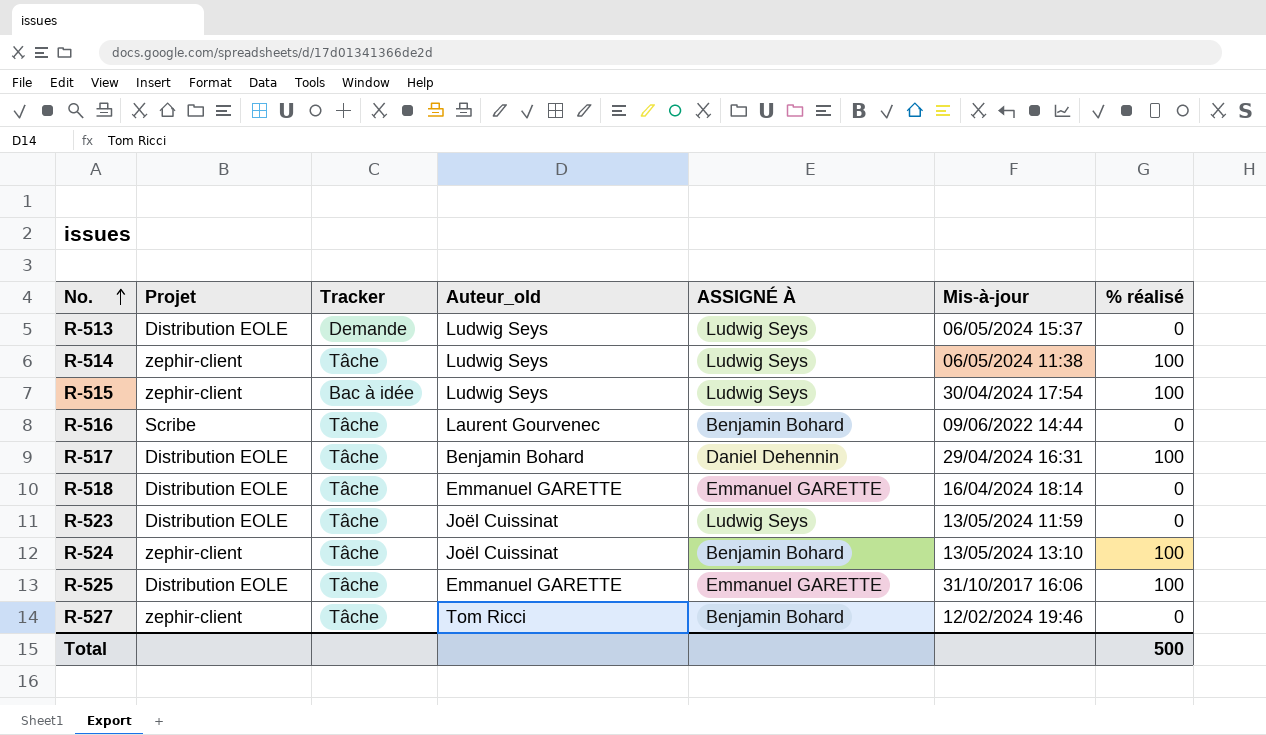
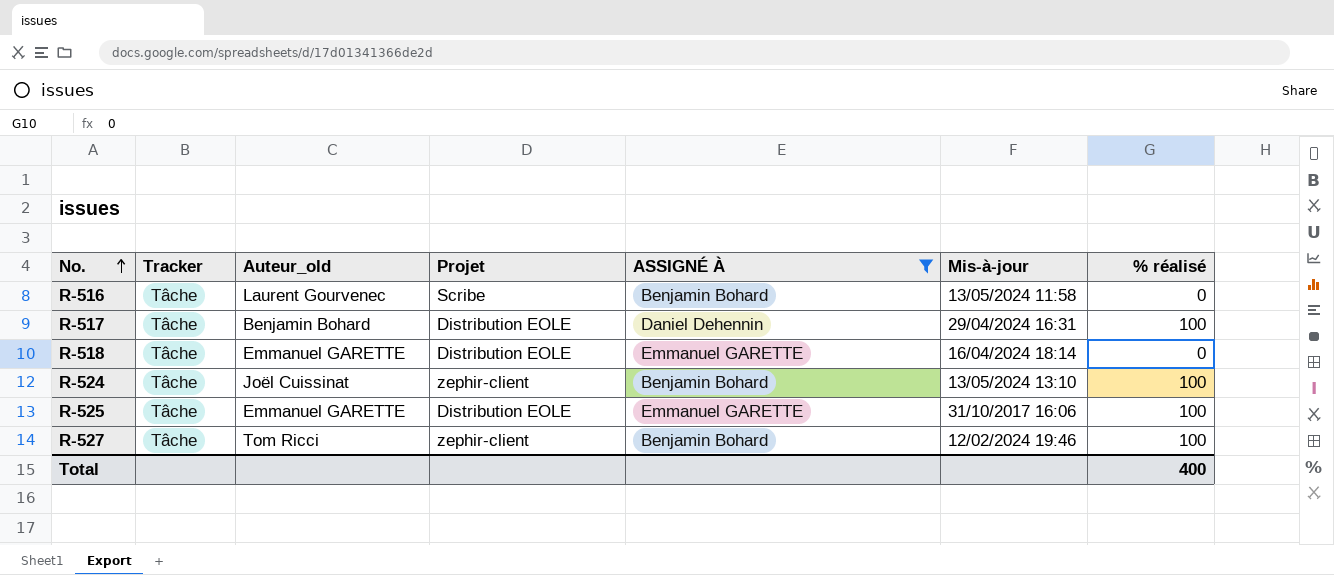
filter: none -> ASSIGNÉ À != Ludwig Seys
column Projet | position: 2 -> 4
R-516 | Mis-à-jour: 09/06/2022 14:44 -> 13/05/2024 11:58
R-527 | % réalisé: 0 -> 100
Total | % réalisé: 500 -> 400

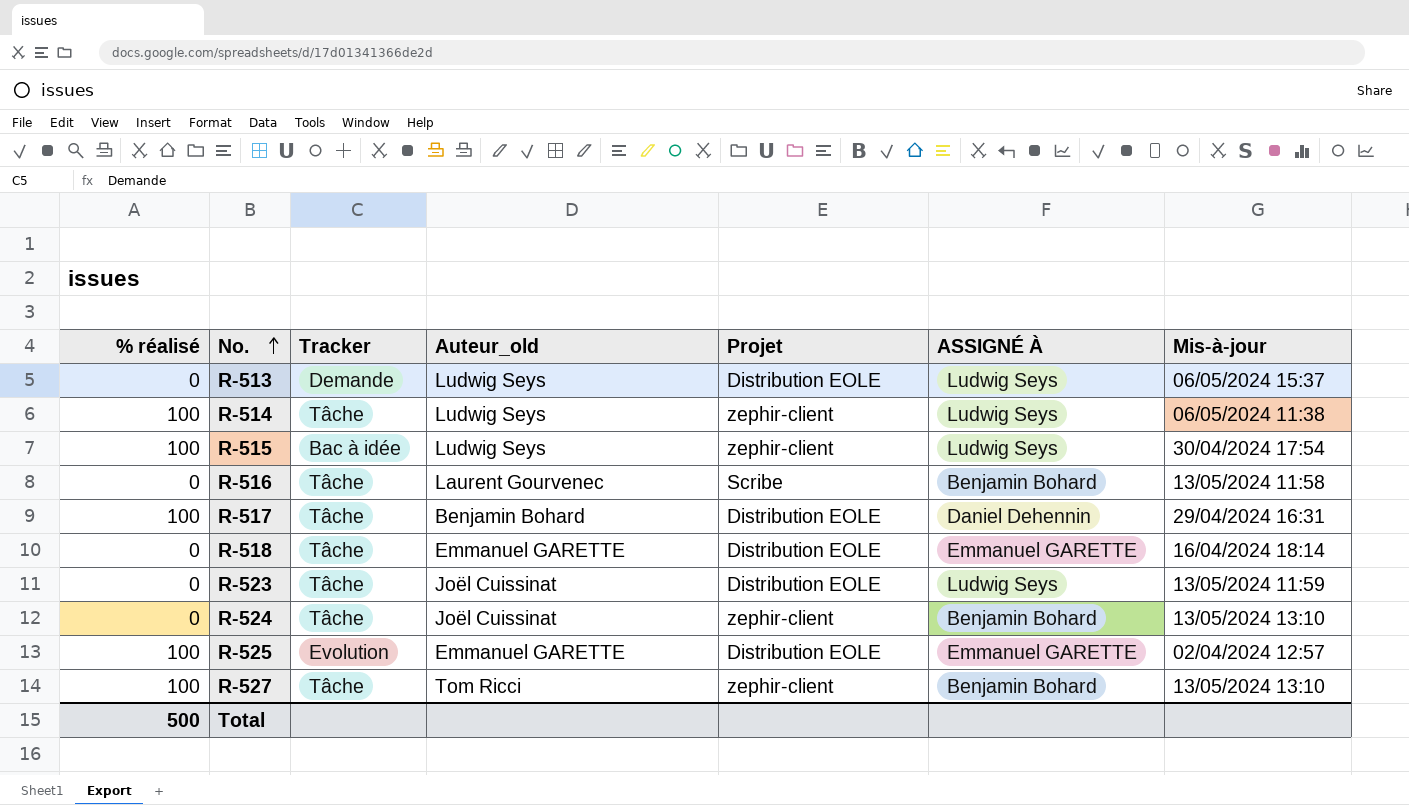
filter: ASSIGNÉ À != Ludwig Seys -> none
column % réalisé | position: 7 -> 1
R-524 | % réalisé: 100 -> 0
R-525 | Tracker: Tâche -> Evolution
R-525 | Mis-à-jour: 31/10/2017 16:06 -> 02/04/2024 12:57
R-527 | Mis-à-jour: 12/02/2024 19:46 -> 13/05/2024 13:10
Total | % réalisé: 400 -> 500

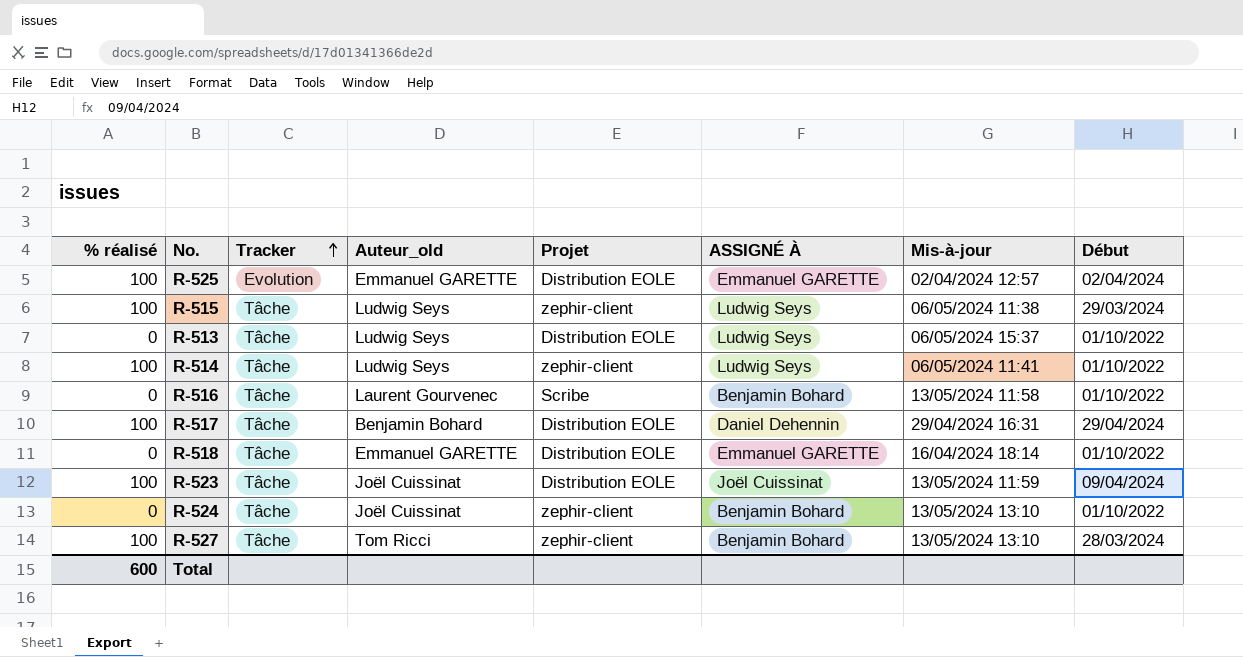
row order: No. ascending -> Tracker ascending
column Début | position: none -> 8
R-515 | Tracker: Bac à idée -> Tâche
R-515 | Mis-à-jour: 30/04/2024 17:54 -> 06/05/2024 11:38
R-513 | Tracker: Demande -> Tâche
R-514 | Mis-à-jour: 06/05/2024 11:38 -> 06/05/2024 11:41
R-523 | % réalisé: 0 -> 100
R-523 | ASSIGNÉ À: Ludwig Seys -> Joël Cuissinat
Total | % réalisé: 500 -> 600

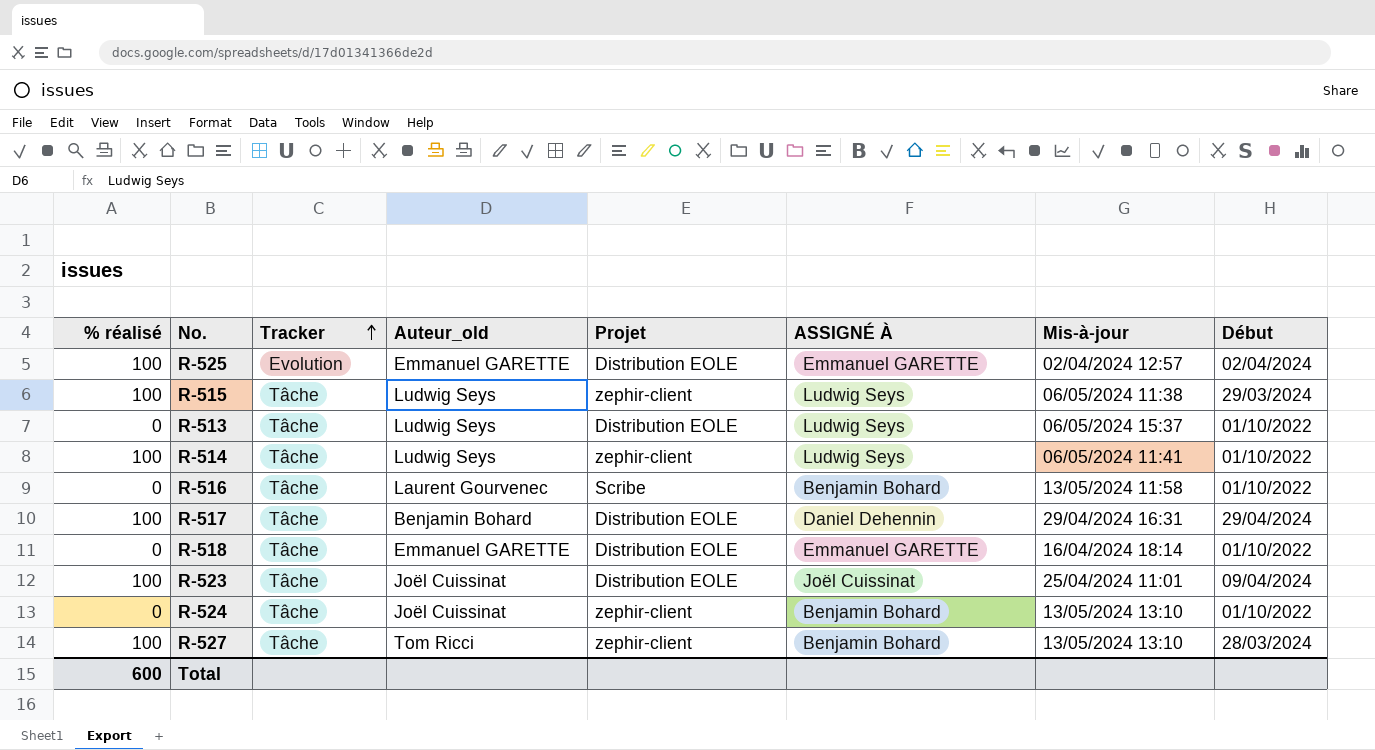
R-523 | Mis-à-jour: 13/05/2024 11:59 -> 25/04/2024 11:01

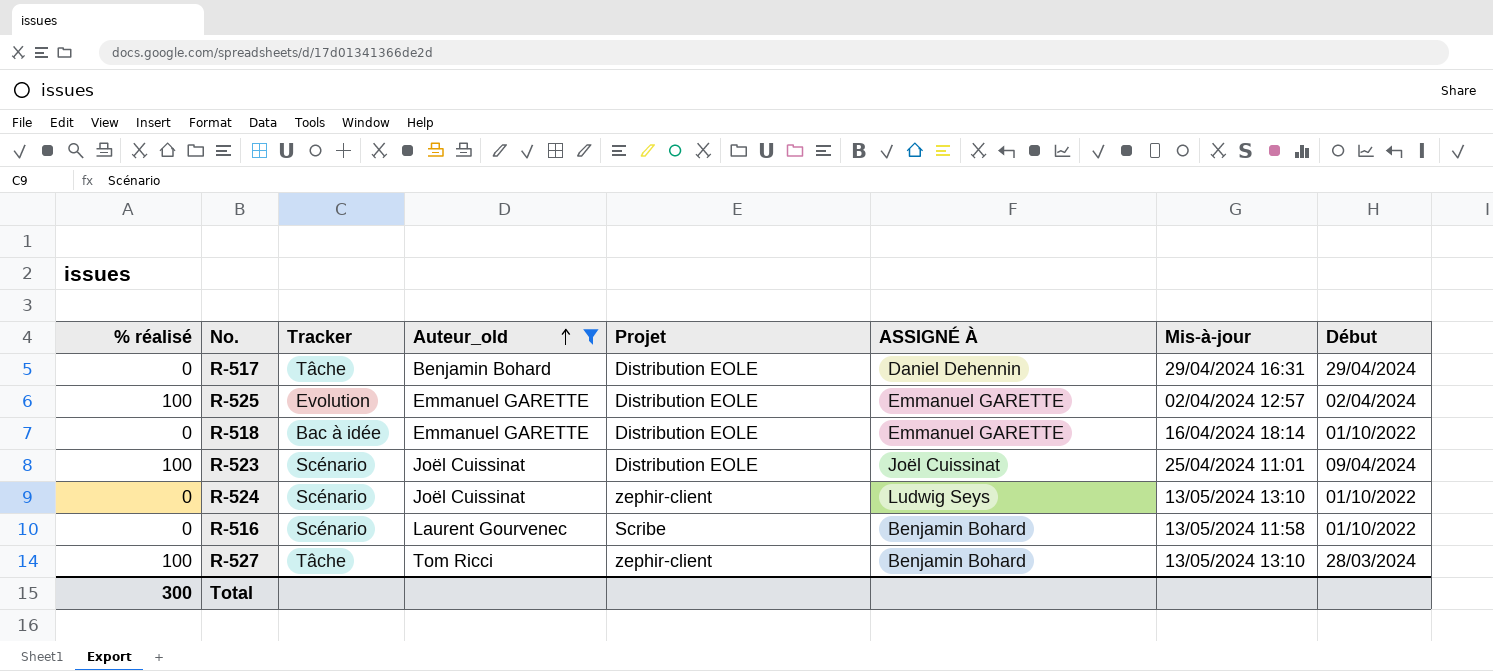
filter: none -> Auteur_old != Ludwig Seys
row order: Tracker ascending -> Auteur_old ascending
R-517 | % réalisé: 100 -> 0
R-518 | Tracker: Tâche -> Bac à idée
R-523 | Tracker: Tâche -> Scénario
R-524 | Tracker: Tâche -> Scénario
R-524 | ASSIGNÉ À: Benjamin Bohard -> Ludwig Seys
R-516 | Tracker: Tâche -> Scénario
Total | % réalisé: 600 -> 300

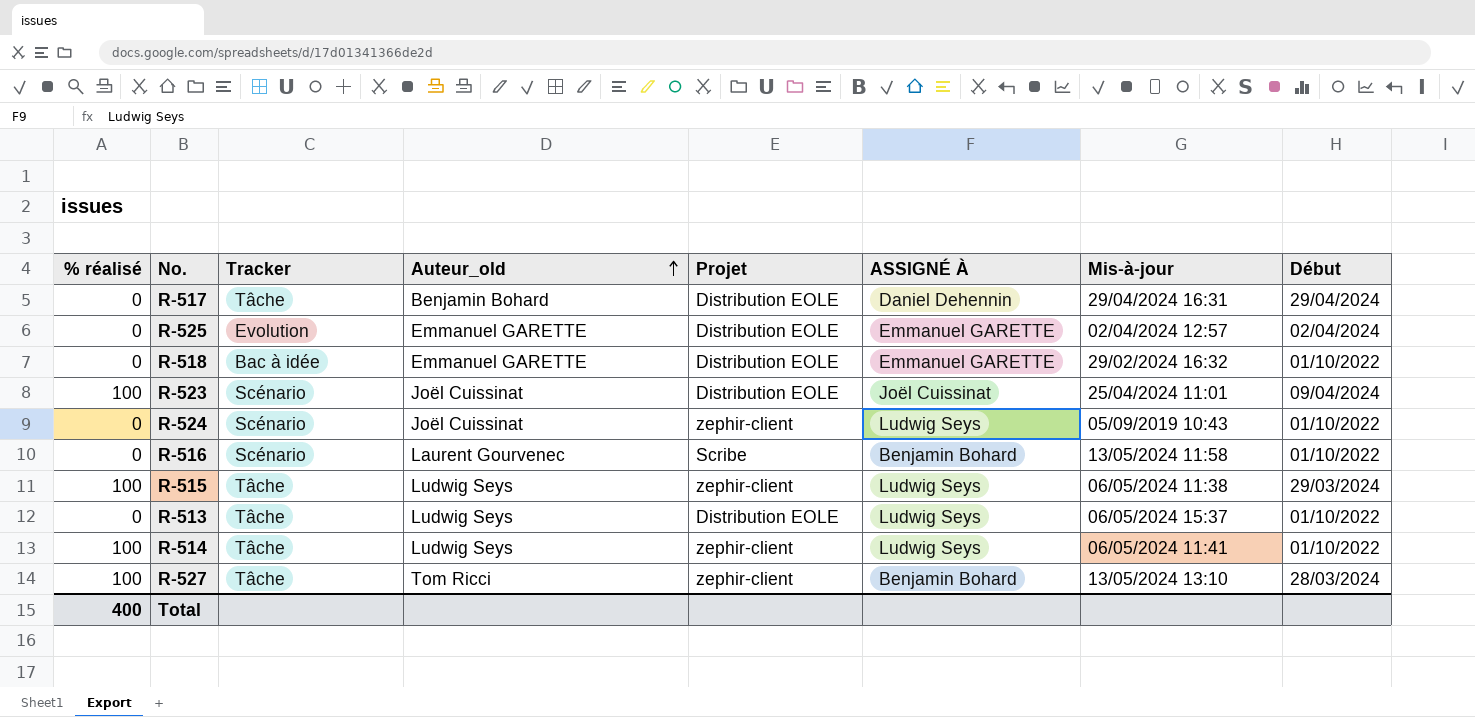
filter: Auteur_old != Ludwig Seys -> none
R-525 | % réalisé: 100 -> 0
R-518 | Mis-à-jour: 16/04/2024 18:14 -> 29/02/2024 16:32
R-524 | Mis-à-jour: 13/05/2024 13:10 -> 05/09/2019 10:43
Total | % réalisé: 300 -> 400

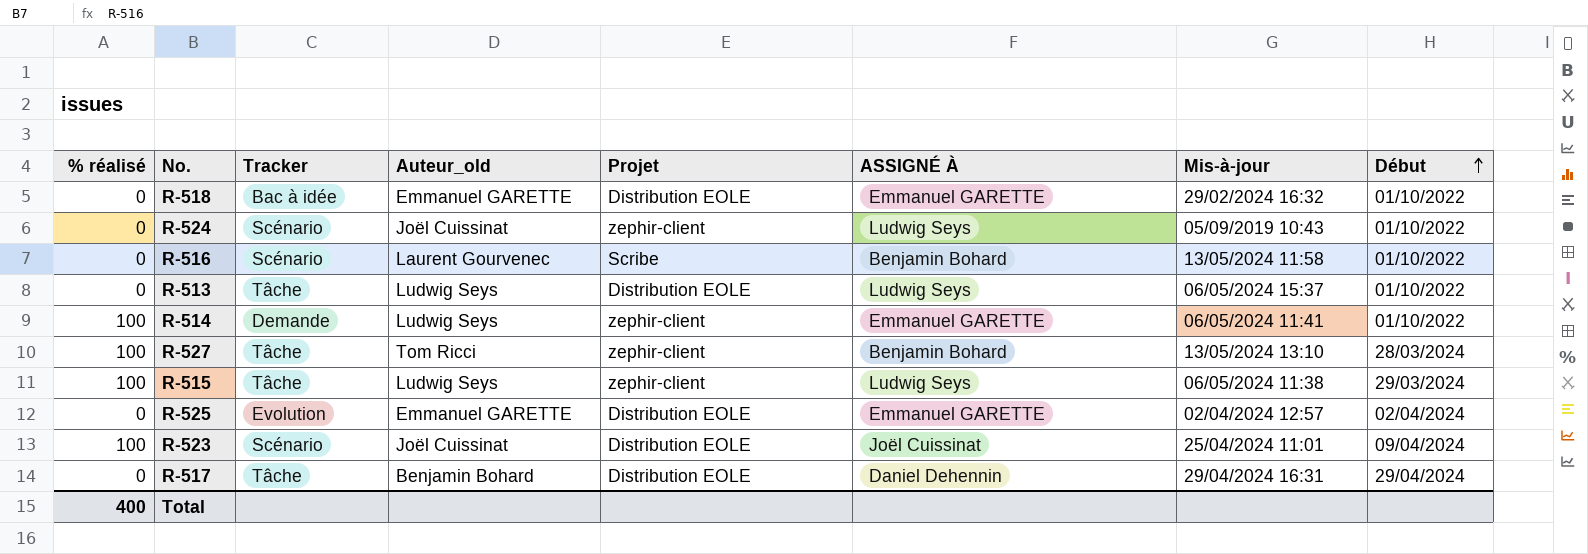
row order: Auteur_old ascending -> Début ascending
R-514 | Tracker: Tâche -> Demande
R-514 | ASSIGNÉ À: Ludwig Seys -> Emmanuel GARETTE

